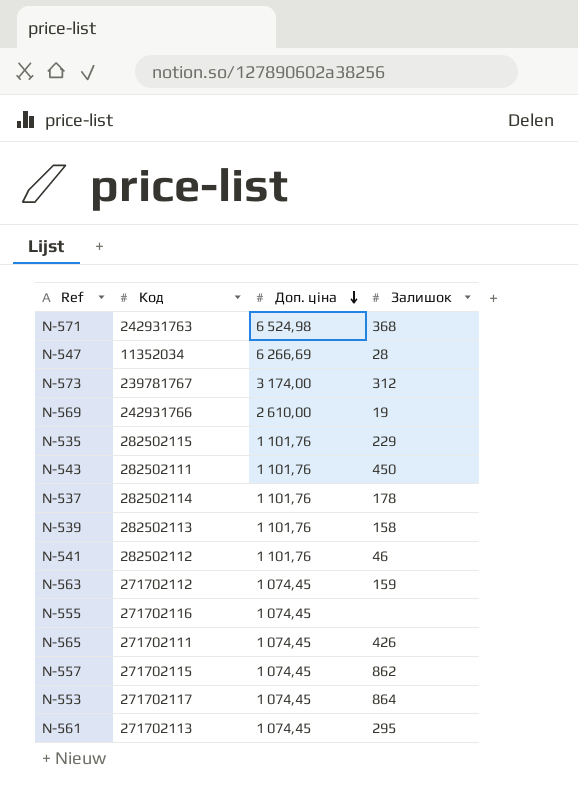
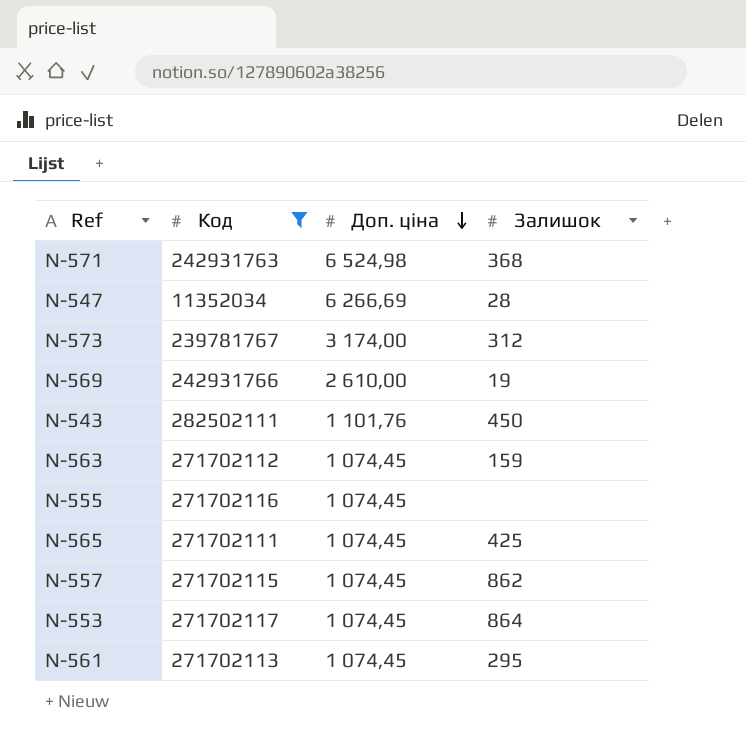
filter: none -> Код <= 282502111
N-565 | Залишок: 426 -> 425

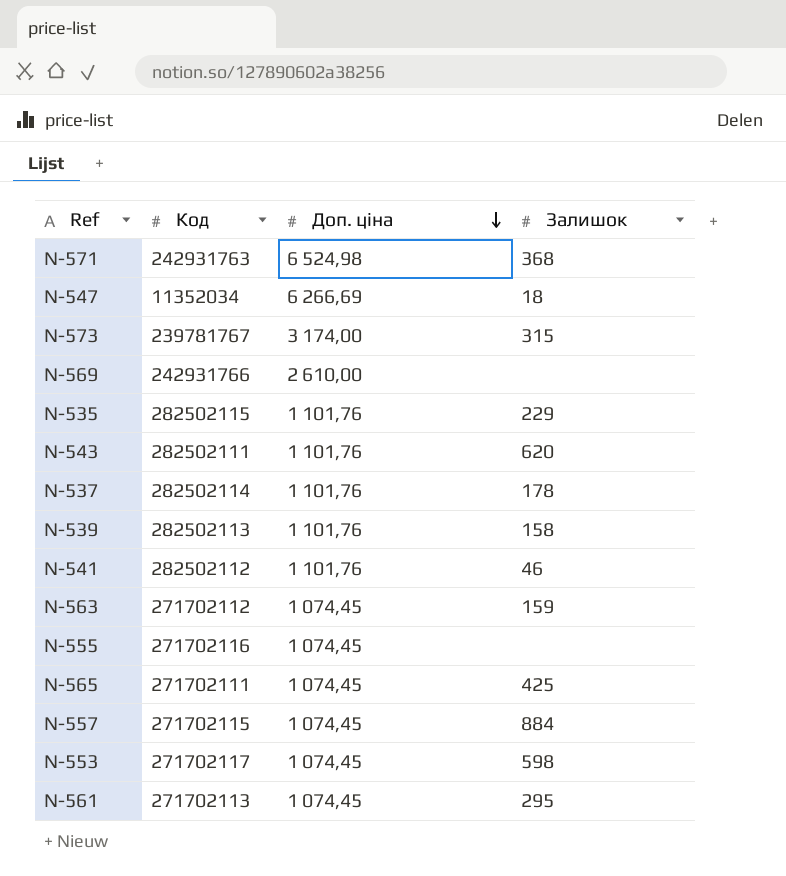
filter: Код <= 282502111 -> none
N-547 | Залишок: 28 -> 18
N-573 | Залишок: 312 -> 315
N-569 | Залишок: 19 -> none
N-543 | Залишок: 450 -> 620
N-557 | Залишок: 862 -> 884
N-553 | Залишок: 864 -> 598

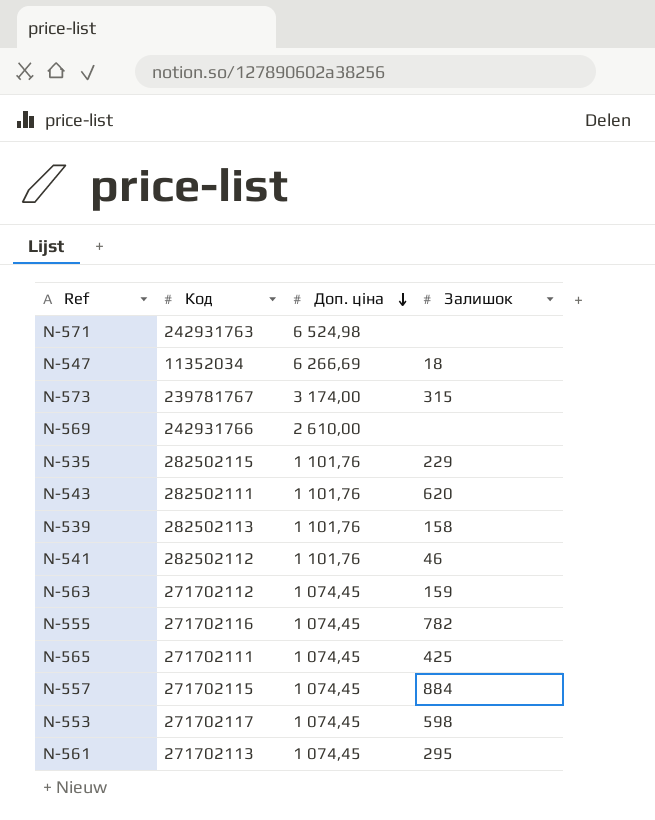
row N-537: 282502114 | 1 101,76 | 178 -> none
N-571 | Залишок: 368 -> none
N-555 | Залишок: none -> 782

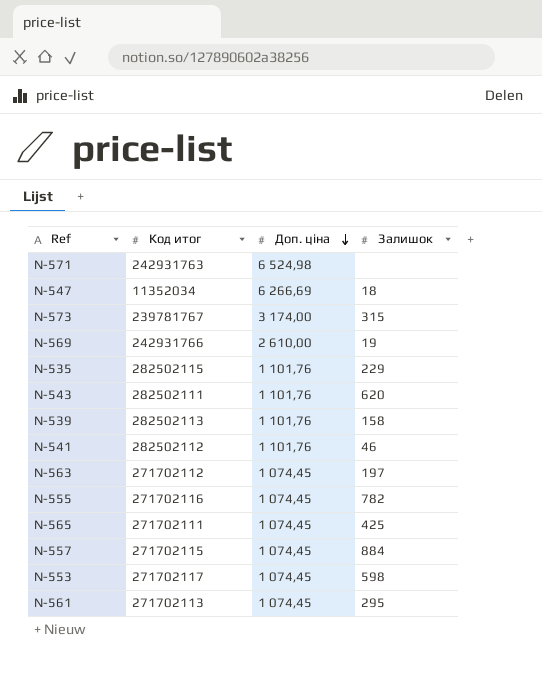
column name: Код -> Код итог
N-569 | Залишок: none -> 19
N-563 | Залишок: 159 -> 197

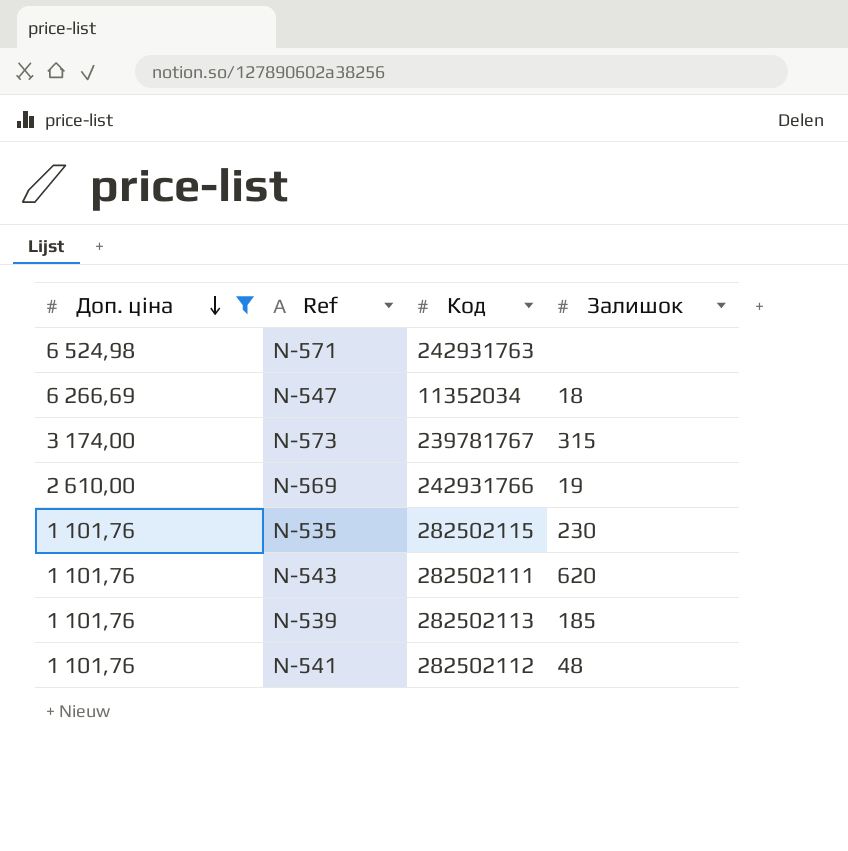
filter: none -> Доп. ціна != 1 074,45
column Доп. ціна | position: 3 -> 1
column name: Код итог -> Код
N-535 | Залишок: 229 -> 230
N-539 | Залишок: 158 -> 185
N-541 | Залишок: 46 -> 48

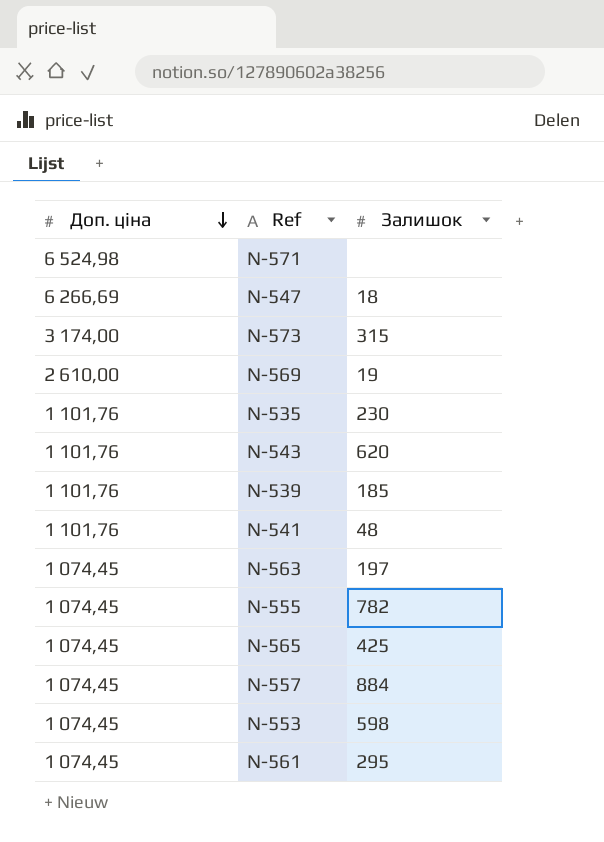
filter: Доп. ціна != 1 074,45 -> none
column Код | position: 3 -> none

